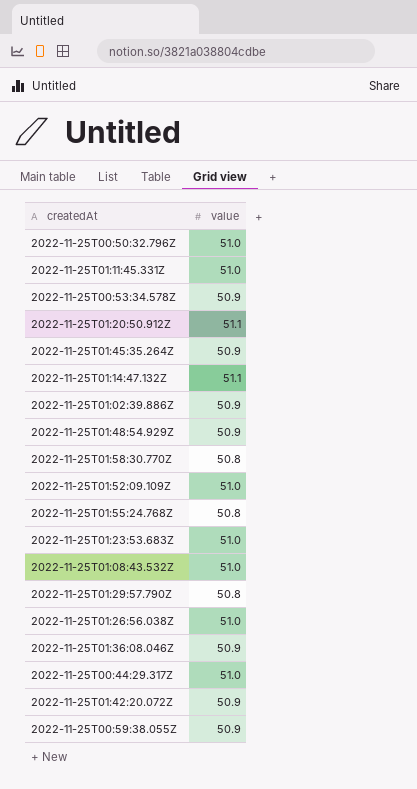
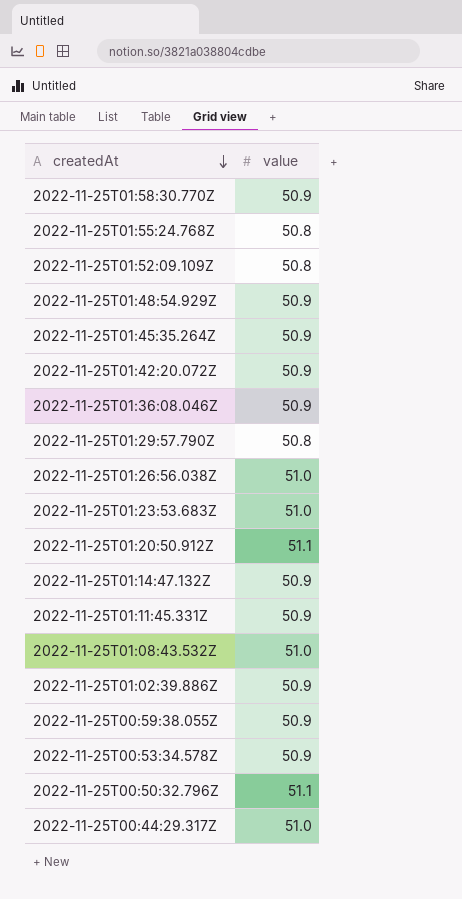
row order: none -> createdAt descending
2022-11-25T01:58:30.770Z | value: 50.8 -> 50.9
2022-11-25T01:52:09.109Z | value: 51.0 -> 50.8
2022-11-25T01:14:47.132Z | value: 51.1 -> 50.9
2022-11-25T01:11:45.331Z | value: 51.0 -> 50.9
2022-11-25T00:50:32.796Z | value: 51.0 -> 51.1

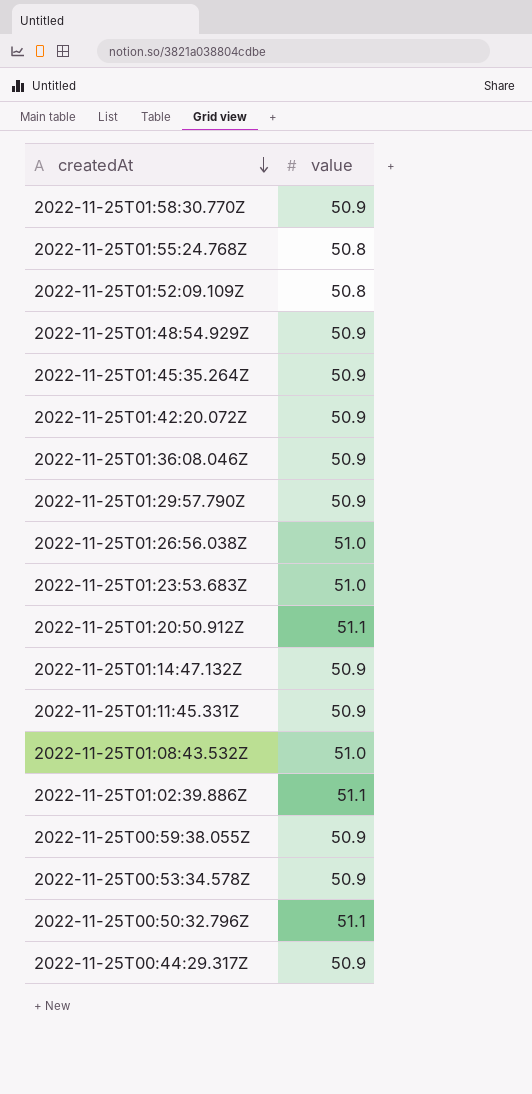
2022-11-25T01:29:57.790Z | value: 50.8 -> 50.9
2022-11-25T01:02:39.886Z | value: 50.9 -> 51.1
2022-11-25T00:44:29.317Z | value: 51.0 -> 50.9

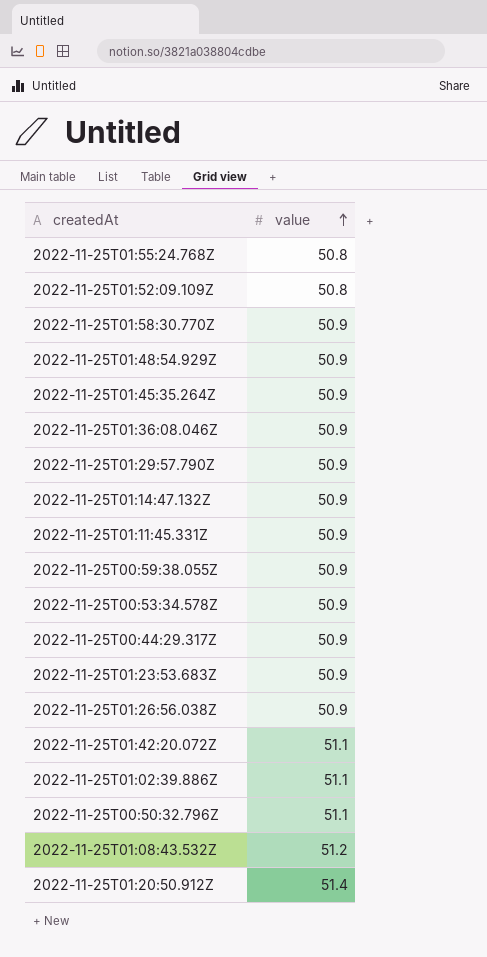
row order: createdAt descending -> value ascending
2022-11-25T01:23:53.683Z | value: 51.0 -> 50.9
2022-11-25T01:26:56.038Z | value: 51.0 -> 50.9
2022-11-25T01:42:20.072Z | value: 50.9 -> 51.1
2022-11-25T01:08:43.532Z | value: 51.0 -> 51.2
2022-11-25T01:20:50.912Z | value: 51.1 -> 51.4

